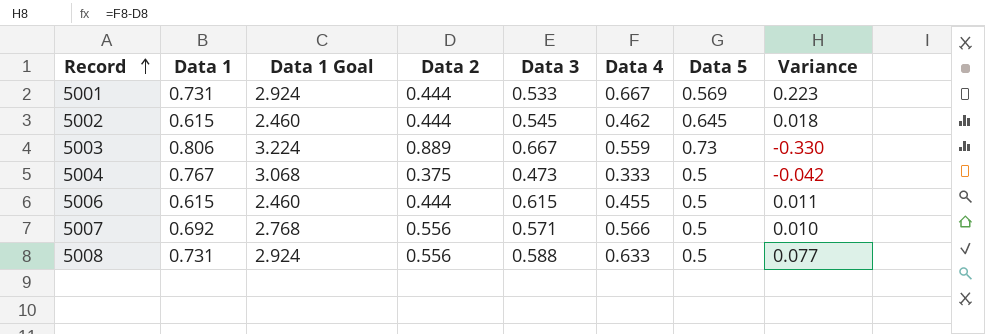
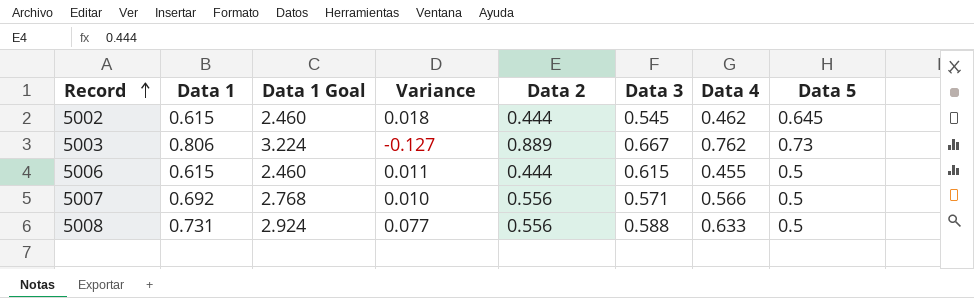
column Variance | position: 8 -> 4
row 5001: 0.731 | 2.924 | 0.444 | 0.533 | 0.667 | 0.569 | 0.223 -> none
row 5004: 0.767 | 3.068 | 0.375 | 0.473 | 0.333 | 0.5 | -0.042 -> none
5003 | Variance: -0.330 -> -0.127
5003 | Data 4: 0.559 -> 0.762

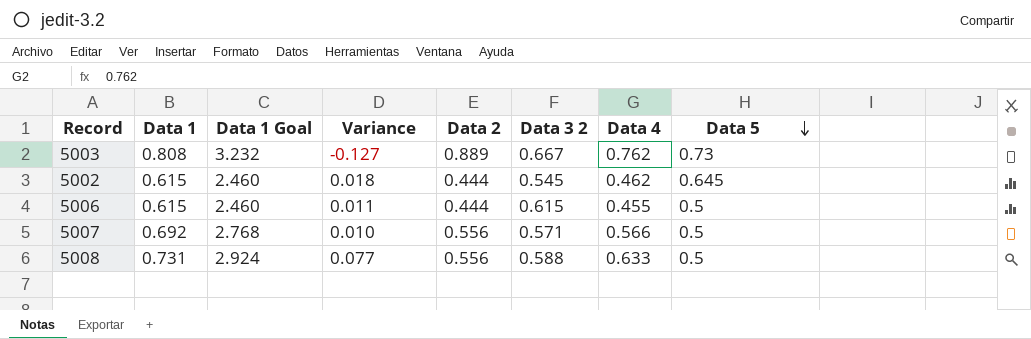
row order: Record ascending -> Data 5 descending
column name: Data 3 -> Data 3 2
5003 | Data 1: 0.806 -> 0.808
5003 | Data 1 Goal: 3.224 -> 3.232

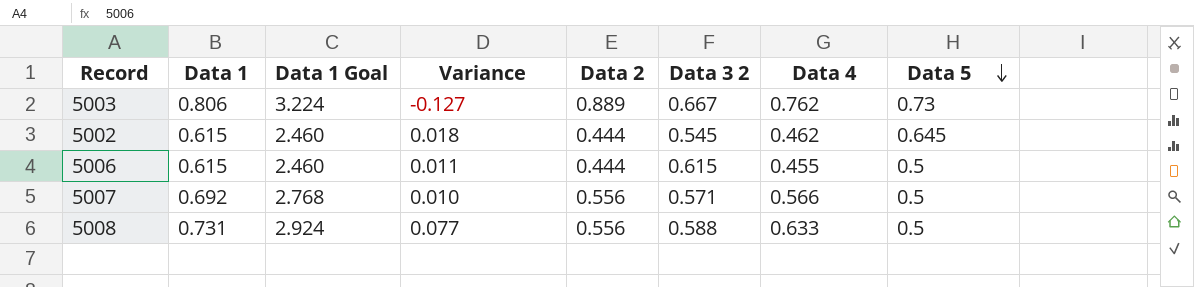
5003 | Data 1: 0.808 -> 0.806
5003 | Data 1 Goal: 3.232 -> 3.224

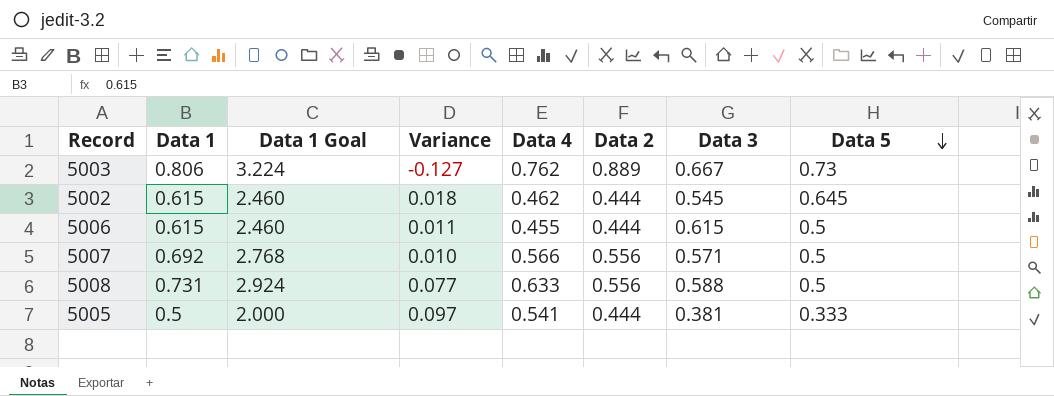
column Data 4 | position: 7 -> 5
column name: Data 3 2 -> Data 3
row 5005: none -> 0.5 | 2.000 | 0.097 | 0.541 | 0.444 | 0.381 | 0.333

